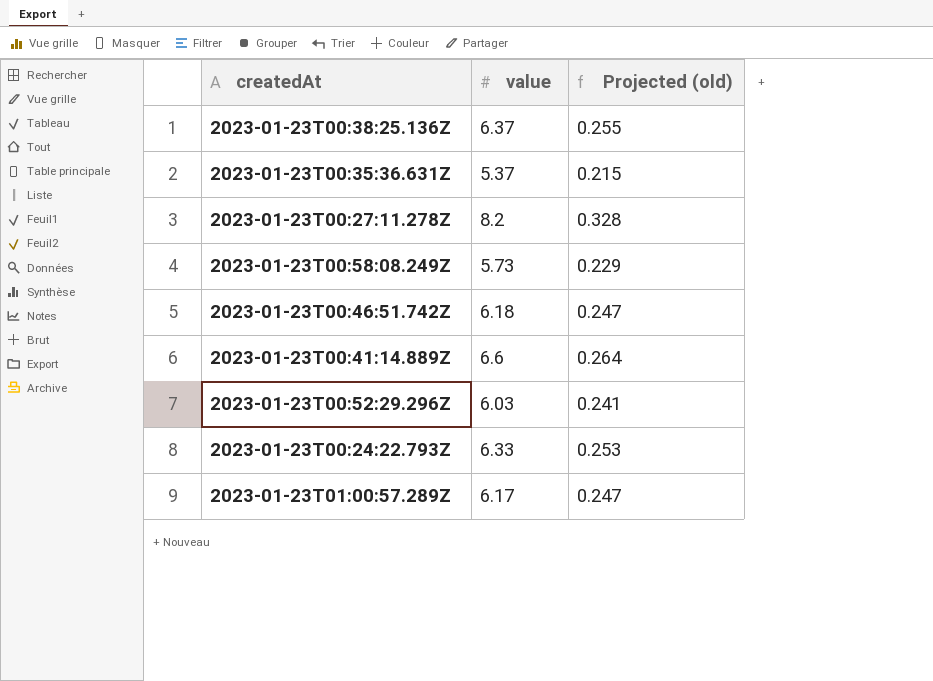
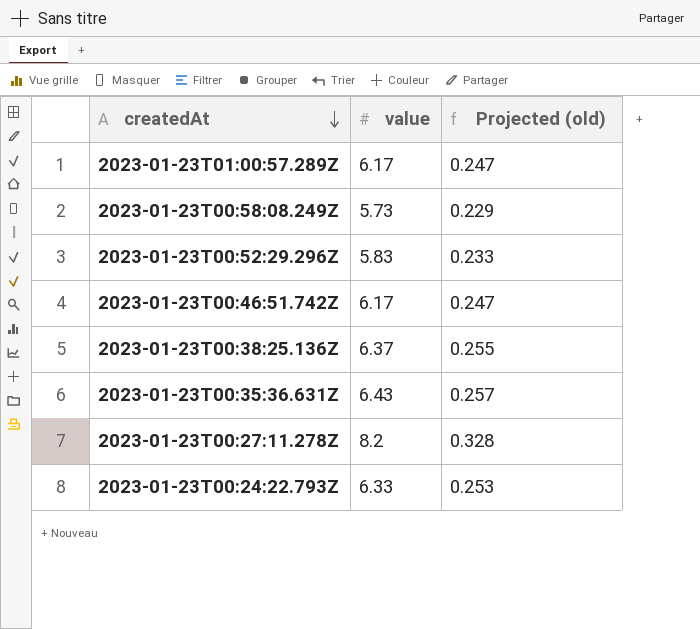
row order: none -> createdAt descending
row 2023-01-23T00:41:14.889Z: 6.6 | 0.264 -> none
2023-01-23T00:52:29.296Z | value: 6.03 -> 5.83
2023-01-23T00:52:29.296Z | Projected (old): 0.241 -> 0.233
2023-01-23T00:46:51.742Z | value: 6.18 -> 6.17
2023-01-23T00:35:36.631Z | value: 5.37 -> 6.43
2023-01-23T00:35:36.631Z | Projected (old): 0.215 -> 0.257

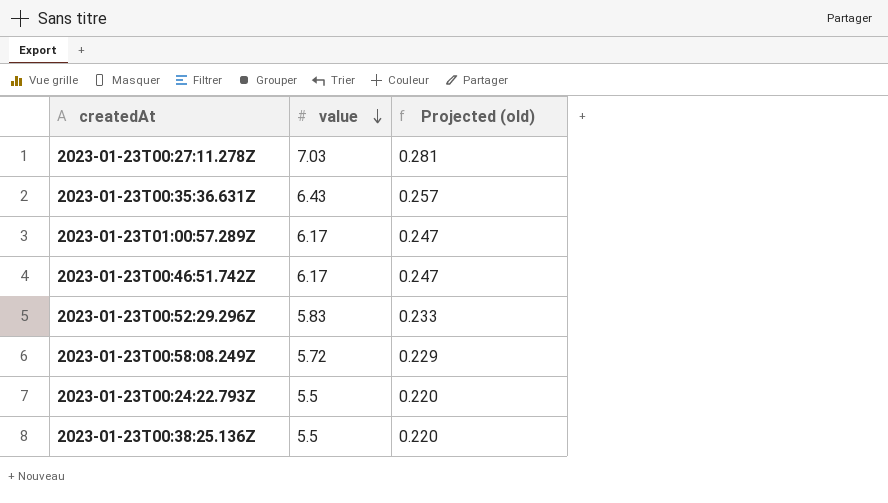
row order: createdAt descending -> value descending
2023-01-23T00:27:11.278Z | value: 8.2 -> 7.03
2023-01-23T00:27:11.278Z | Projected (old): 0.328 -> 0.281
2023-01-23T00:58:08.249Z | value: 5.73 -> 5.72
2023-01-23T00:24:22.793Z | value: 6.33 -> 5.5
2023-01-23T00:24:22.793Z | Projected (old): 0.253 -> 0.220
2023-01-23T00:38:25.136Z | value: 6.37 -> 5.5
2023-01-23T00:38:25.136Z | Projected (old): 0.255 -> 0.220

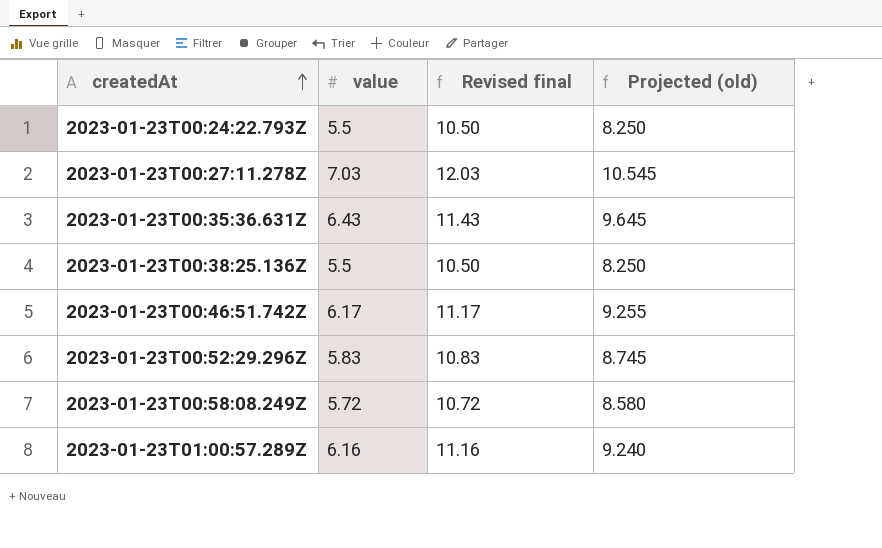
row order: value descending -> createdAt ascending
column Revised final | formula: none -> [value] + 5
column Projected (old) | formula: [value] * 0.04 -> [value] * 1.5
2023-01-23T01:00:57.289Z | value: 6.17 -> 6.16

